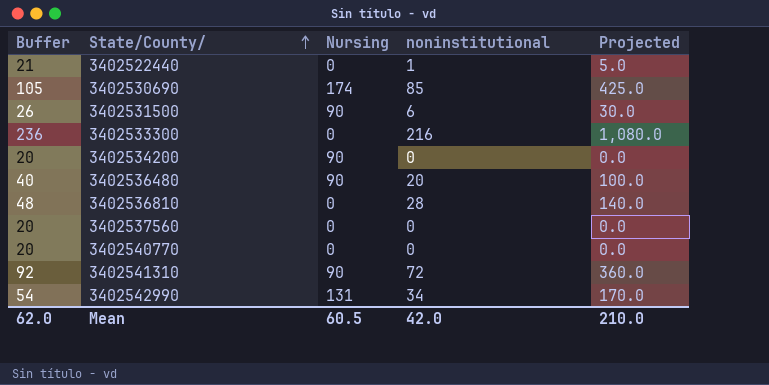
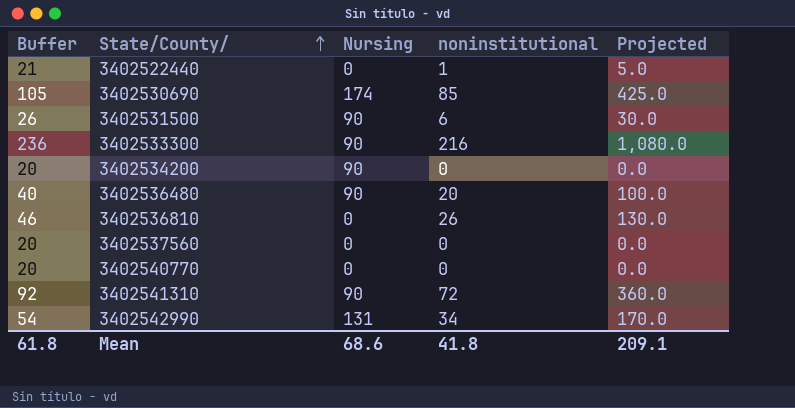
3402533300 | Nursing: 0 -> 90
3402536810 | Buffer: 48 -> 46
3402536810 | noninstitutional: 28 -> 26
3402536810 | Projected: 140.0 -> 130.0
Mean | Buffer: 62.0 -> 61.8
Mean | Nursing: 60.5 -> 68.6
Mean | noninstitutional: 42.0 -> 41.8
Mean | Projected: 210.0 -> 209.1

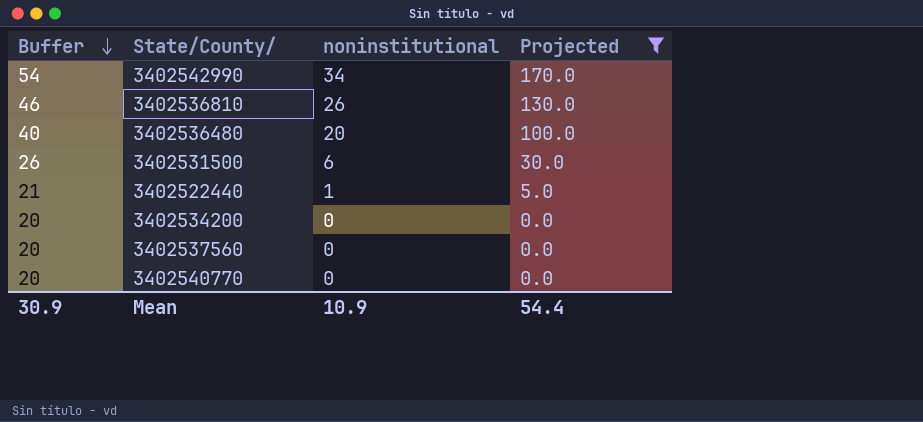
filter: none -> Projected <= 170.0
row order: State/County/ ascending -> Buffer descending
column Nursing | position: 3 -> none
Mean | Buffer: 61.8 -> 30.9
Mean | noninstitutional: 41.8 -> 10.9
Mean | Projected: 209.1 -> 54.4

